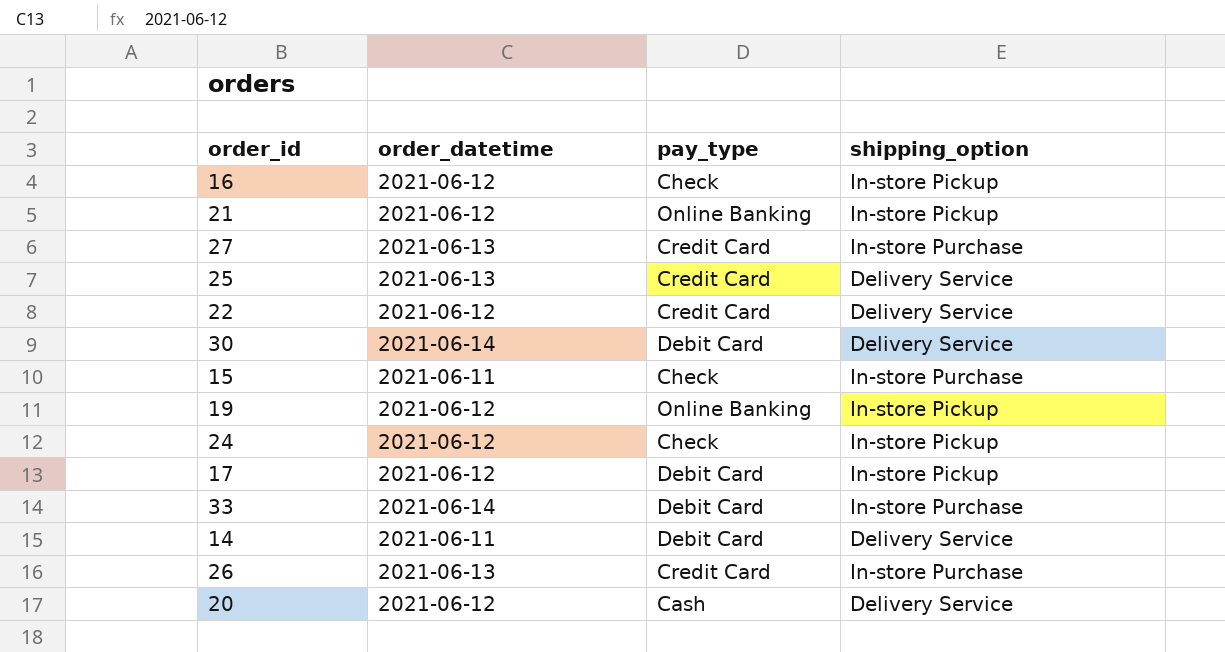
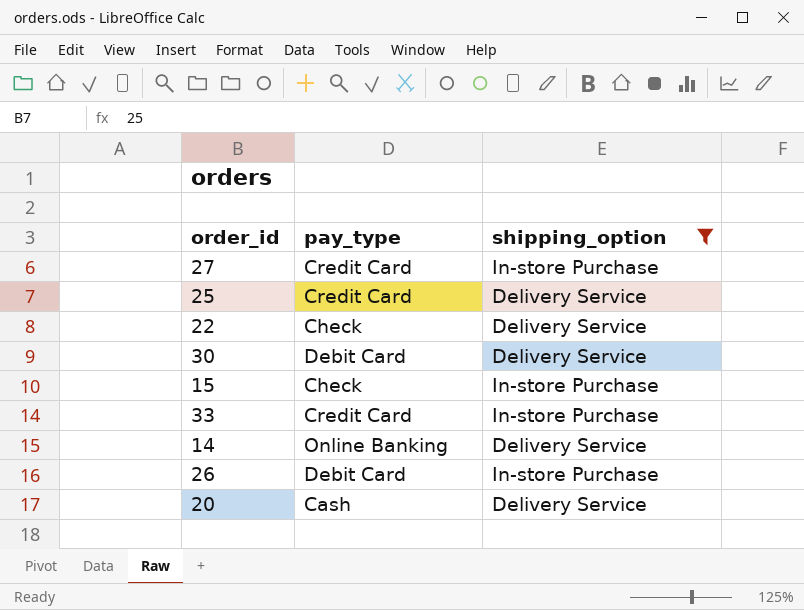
filter: none -> shipping_option != In-store Pickup
column order_datetime | position: 2 -> none
22 | pay_type: Credit Card -> Check
33 | pay_type: Debit Card -> Credit Card
14 | pay_type: Debit Card -> Online Banking
26 | pay_type: Credit Card -> Debit Card

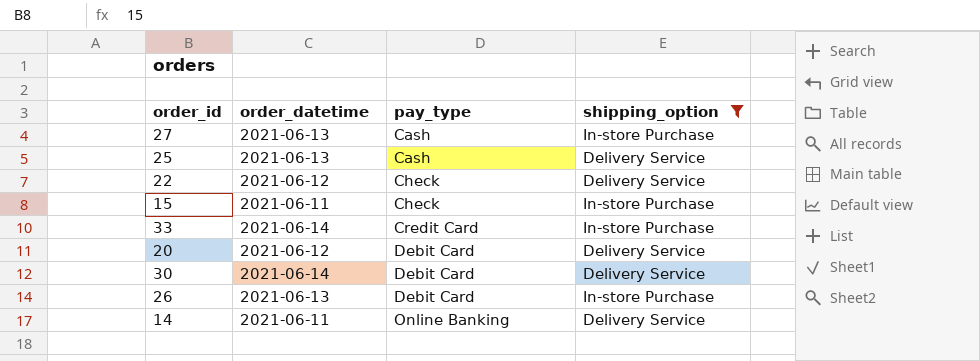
row order: none -> pay_type ascending
column order_datetime | position: none -> 2
27 | pay_type: Credit Card -> Cash
25 | pay_type: Credit Card -> Cash
20 | pay_type: Cash -> Debit Card

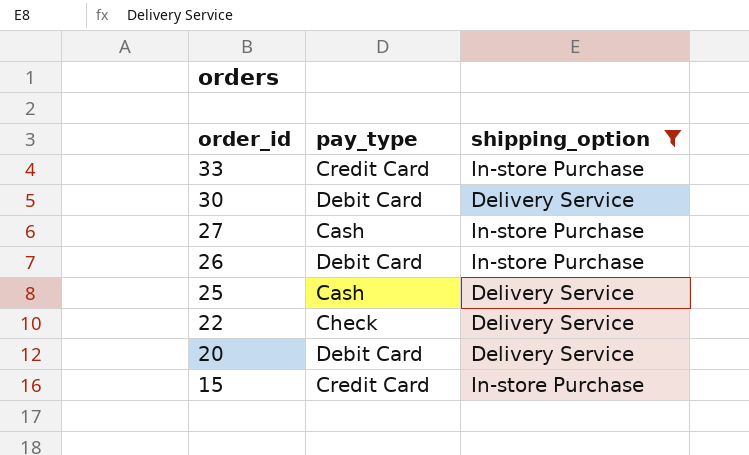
row order: pay_type ascending -> order_id descending
column order_datetime | position: 2 -> none
row 14: 2021-06-11 | Online Banking | Delivery Service -> none
15 | pay_type: Check -> Credit Card

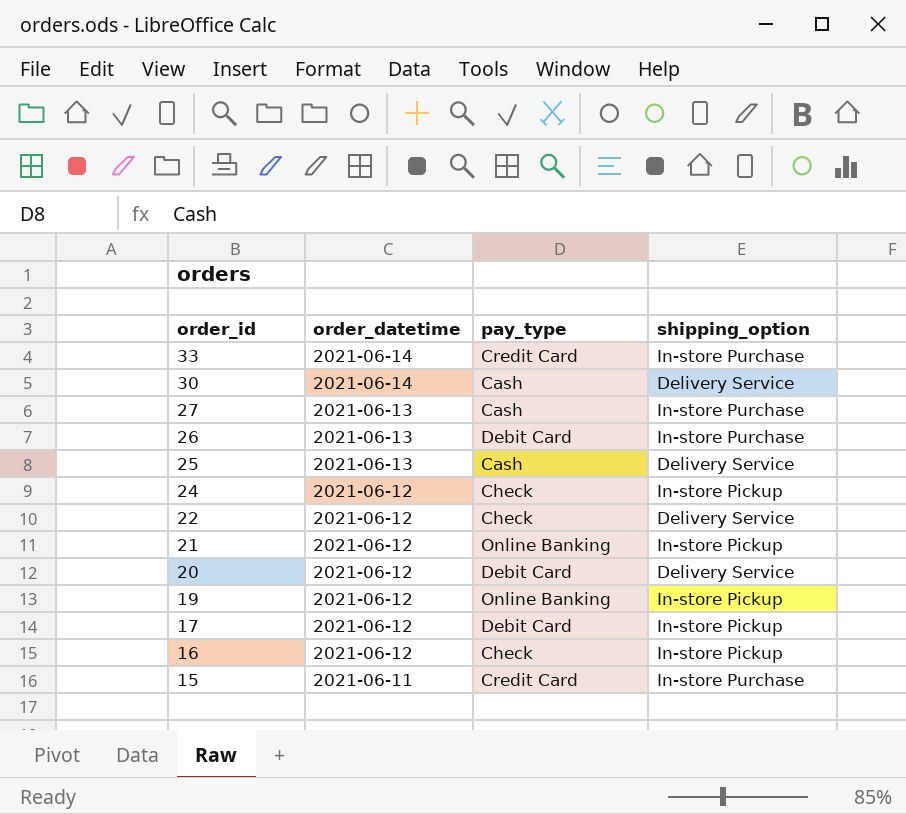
filter: shipping_option != In-store Pickup -> none
column order_datetime | position: none -> 2
30 | pay_type: Debit Card -> Cash

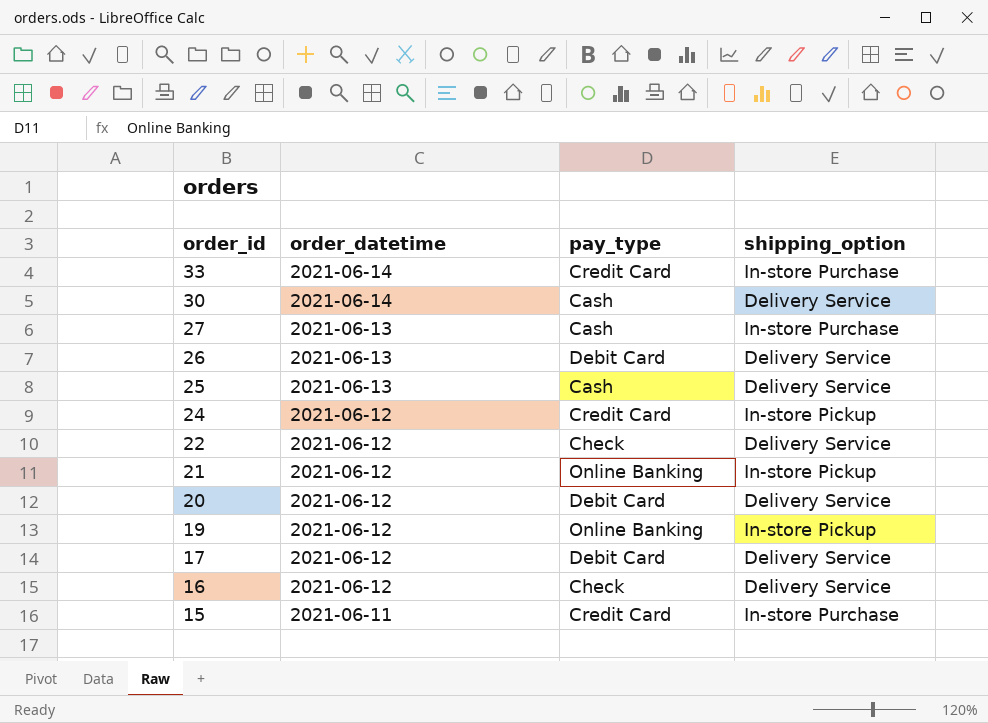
26 | shipping_option: In-store Purchase -> Delivery Service
24 | pay_type: Check -> Credit Card
17 | shipping_option: In-store Pickup -> Delivery Service
16 | shipping_option: In-store Pickup -> Delivery Service

